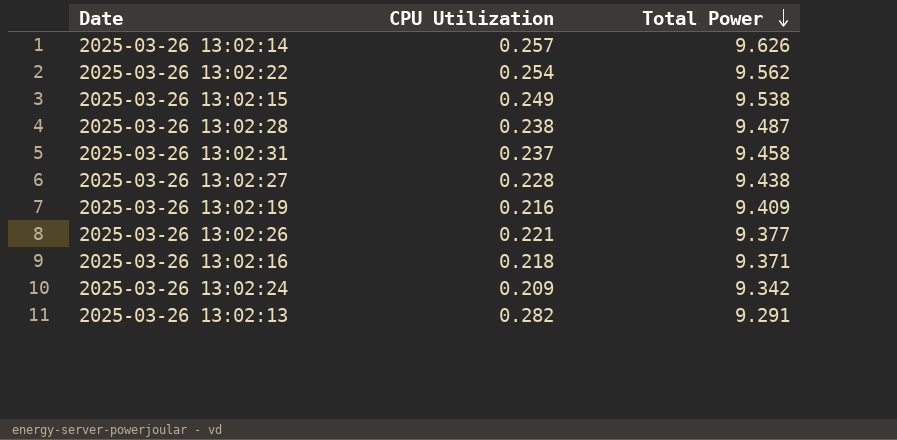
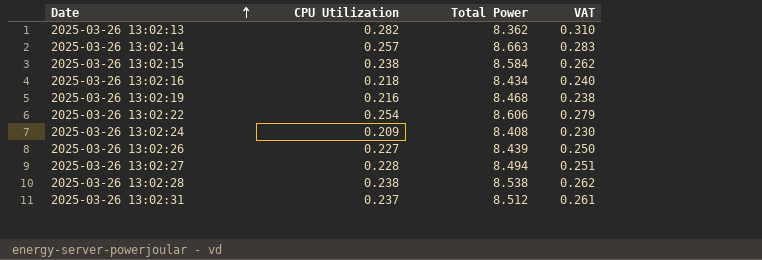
row order: Total Power descending -> Date ascending
column VAT | formula: none -> [CPU Utilization] * 1.1
2025-03-26 13:02:13 | Total Power: 9.291 -> 8.362
2025-03-26 13:02:14 | Total Power: 9.626 -> 8.663
2025-03-26 13:02:15 | CPU Utilization: 0.249 -> 0.238
2025-03-26 13:02:15 | Total Power: 9.538 -> 8.584
2025-03-26 13:02:16 | Total Power: 9.371 -> 8.434
2025-03-26 13:02:19 | Total Power: 9.409 -> 8.468
2025-03-26 13:02:22 | Total Power: 9.562 -> 8.606
2025-03-26 13:02:24 | Total Power: 9.342 -> 8.408
2025-03-26 13:02:26 | CPU Utilization: 0.221 -> 0.227
2025-03-26 13:02:26 | Total Power: 9.377 -> 8.439
2025-03-26 13:02:27 | Total Power: 9.438 -> 8.494
2025-03-26 13:02:28 | Total Power: 9.487 -> 8.538
2025-03-26 13:02:31 | Total Power: 9.458 -> 8.512

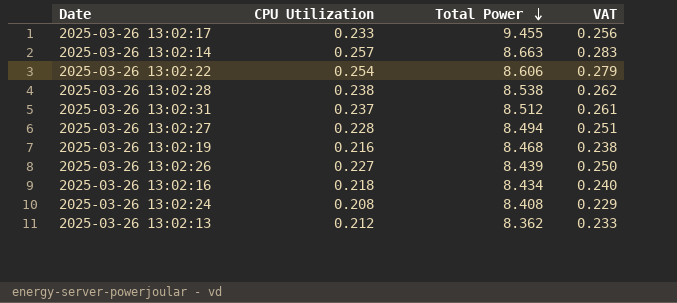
row order: Date ascending -> Total Power descending
row 2025-03-26 13:02:15: 0.238 | 8.584 | 0.262 -> none
row 2025-03-26 13:02:17: none -> 0.233 | 9.455 | 0.256
2025-03-26 13:02:24 | CPU Utilization: 0.209 -> 0.208
2025-03-26 13:02:24 | VAT: 0.230 -> 0.229
2025-03-26 13:02:13 | CPU Utilization: 0.282 -> 0.212
2025-03-26 13:02:13 | VAT: 0.310 -> 0.233

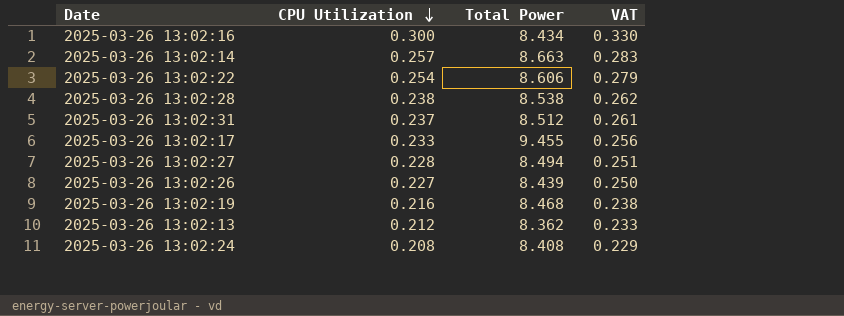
row order: Total Power descending -> CPU Utilization descending
2025-03-26 13:02:16 | CPU Utilization: 0.218 -> 0.300
2025-03-26 13:02:16 | VAT: 0.240 -> 0.330

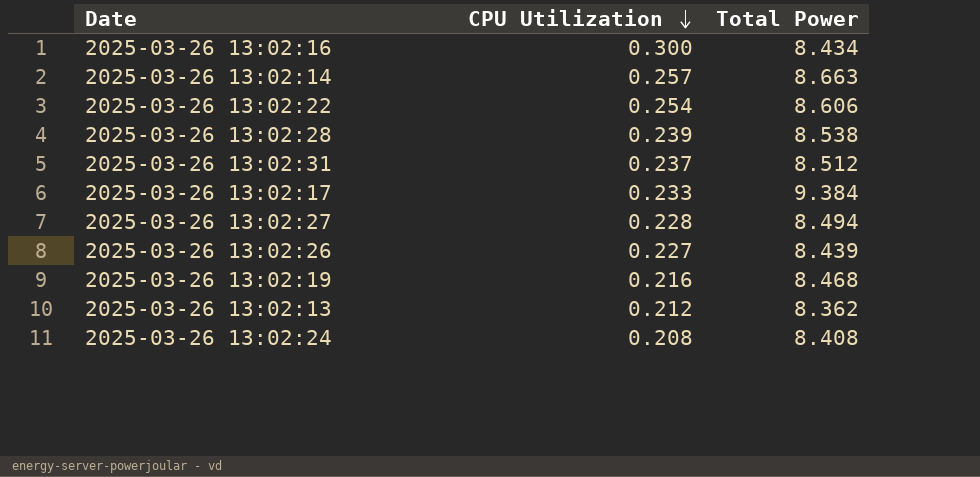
column VAT | formula: [CPU Utilization] * 1.1 -> none
2025-03-26 13:02:28 | CPU Utilization: 0.238 -> 0.239
2025-03-26 13:02:17 | Total Power: 9.455 -> 9.384

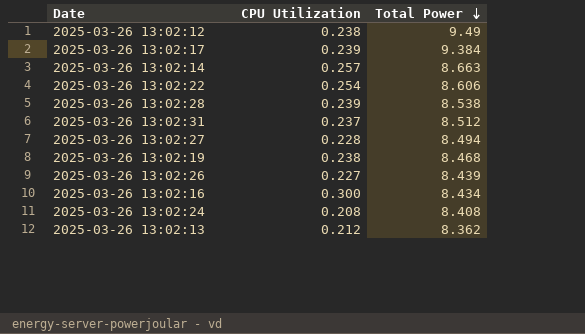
row order: CPU Utilization descending -> Total Power descending
row 2025-03-26 13:02:12: none -> 0.238 | 9.49
2025-03-26 13:02:17 | CPU Utilization: 0.233 -> 0.239
2025-03-26 13:02:19 | CPU Utilization: 0.216 -> 0.238

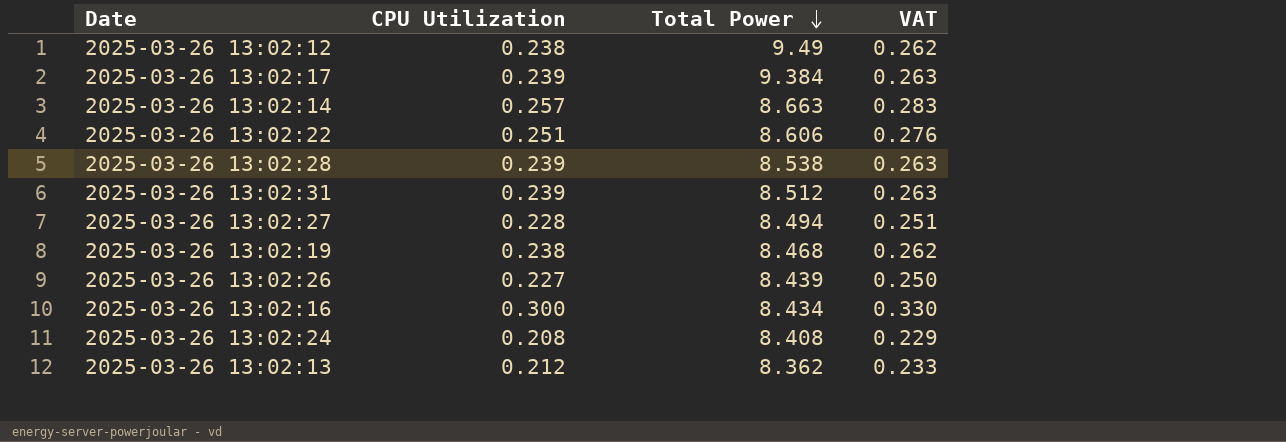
column VAT | formula: none -> [CPU Utilization] * 1.1
2025-03-26 13:02:22 | CPU Utilization: 0.254 -> 0.251
2025-03-26 13:02:31 | CPU Utilization: 0.237 -> 0.239

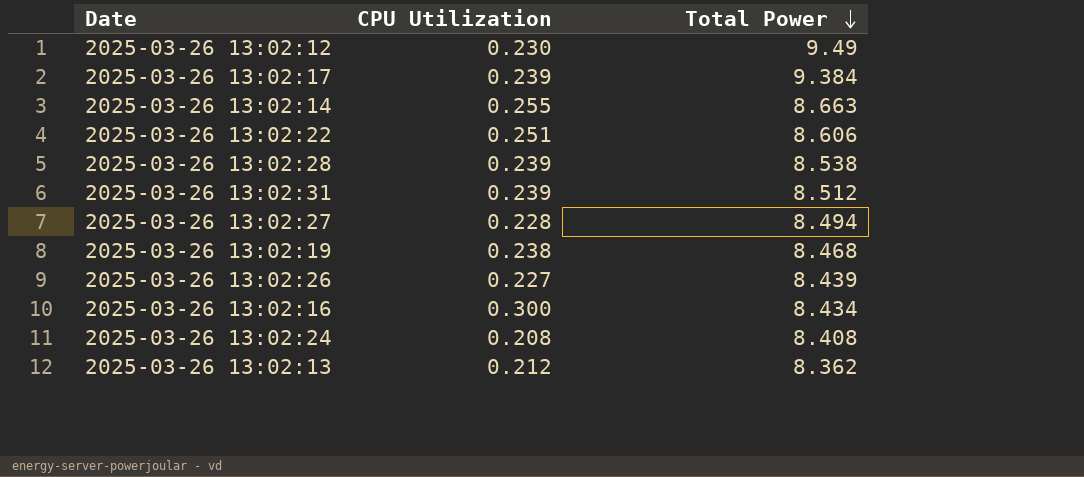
column VAT | formula: [CPU Utilization] * 1.1 -> none
2025-03-26 13:02:12 | CPU Utilization: 0.238 -> 0.230
2025-03-26 13:02:14 | CPU Utilization: 0.257 -> 0.255

